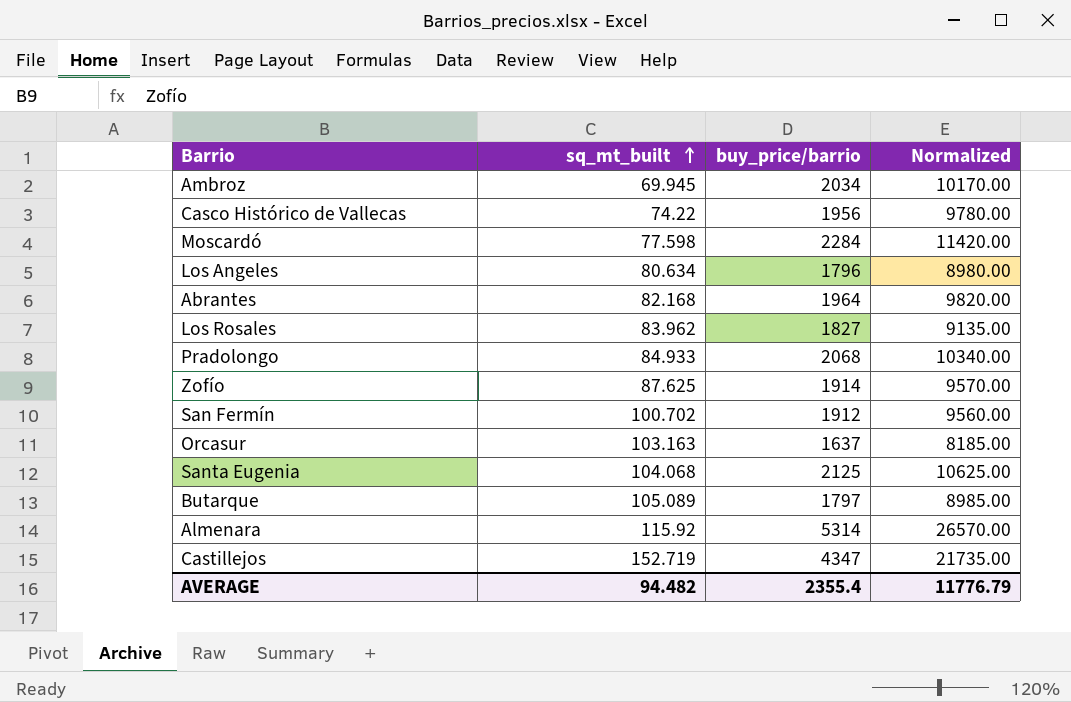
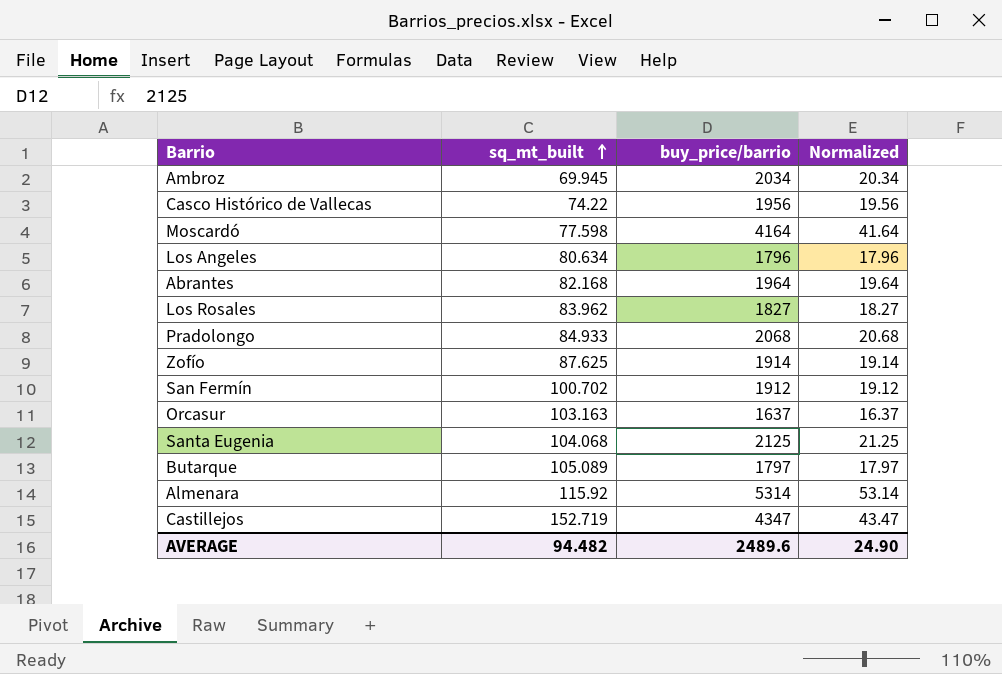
column Normalized | formula: [buy_price/barrio] * 5 -> [buy_price/barrio] * 0.01
Moscardó | buy_price/barrio: 2284 -> 4164
AVERAGE | buy_price/barrio: 2355.4 -> 2489.6
AVERAGE | Normalized: 11776.79 -> 24.90

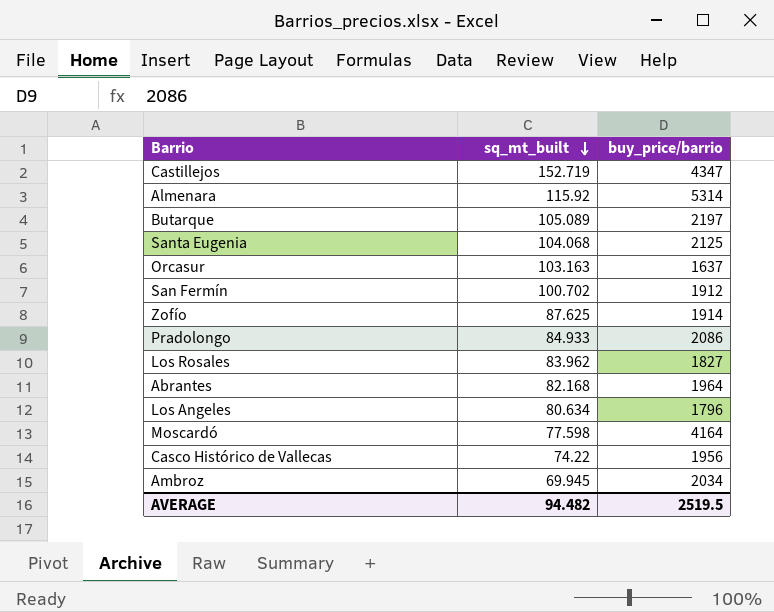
row order: sq_mt_built ascending -> sq_mt_built descending
column Normalized | formula: [buy_price/barrio] * 0.01 -> none
Butarque | buy_price/barrio: 1797 -> 2197
Pradolongo | buy_price/barrio: 2068 -> 2086
AVERAGE | buy_price/barrio: 2489.6 -> 2519.5

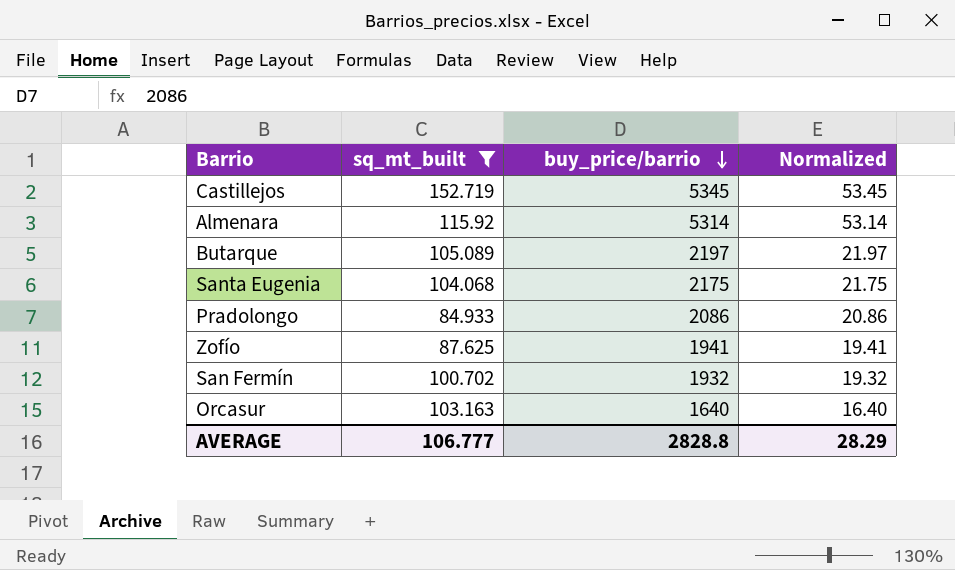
filter: none -> sq_mt_built >= 84.933
row order: sq_mt_built descending -> buy_price/barrio descending
column Normalized | formula: none -> [buy_price/barrio] * 0.01
Castillejos | buy_price/barrio: 4347 -> 5345
Santa Eugenia | buy_price/barrio: 2125 -> 2175
Zofío | buy_price/barrio: 1914 -> 1941
San Fermín | buy_price/barrio: 1912 -> 1932
Orcasur | buy_price/barrio: 1637 -> 1640
AVERAGE | sq_mt_built: 94.482 -> 106.777
AVERAGE | buy_price/barrio: 2519.5 -> 2828.8

